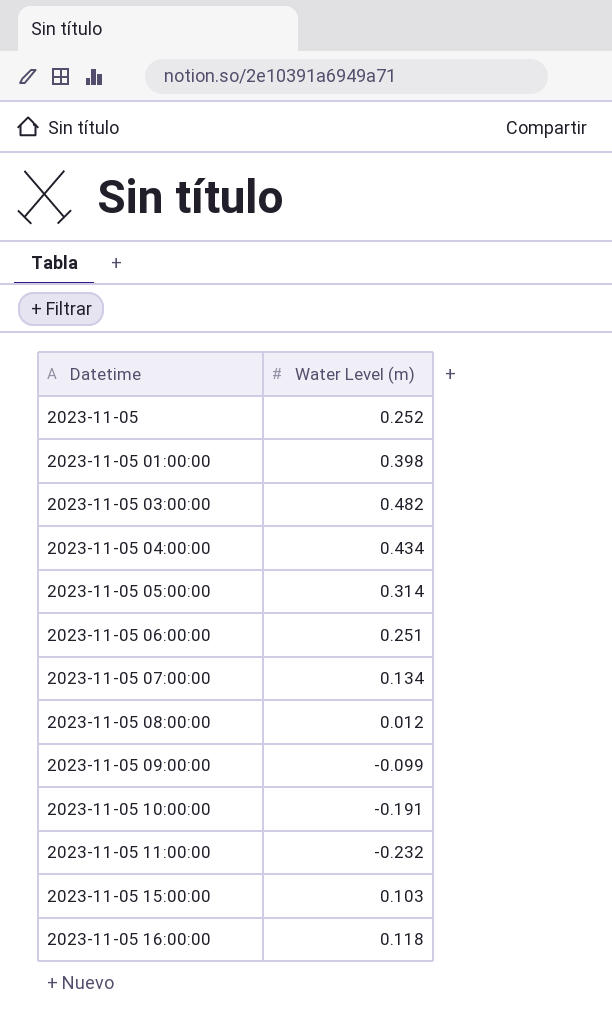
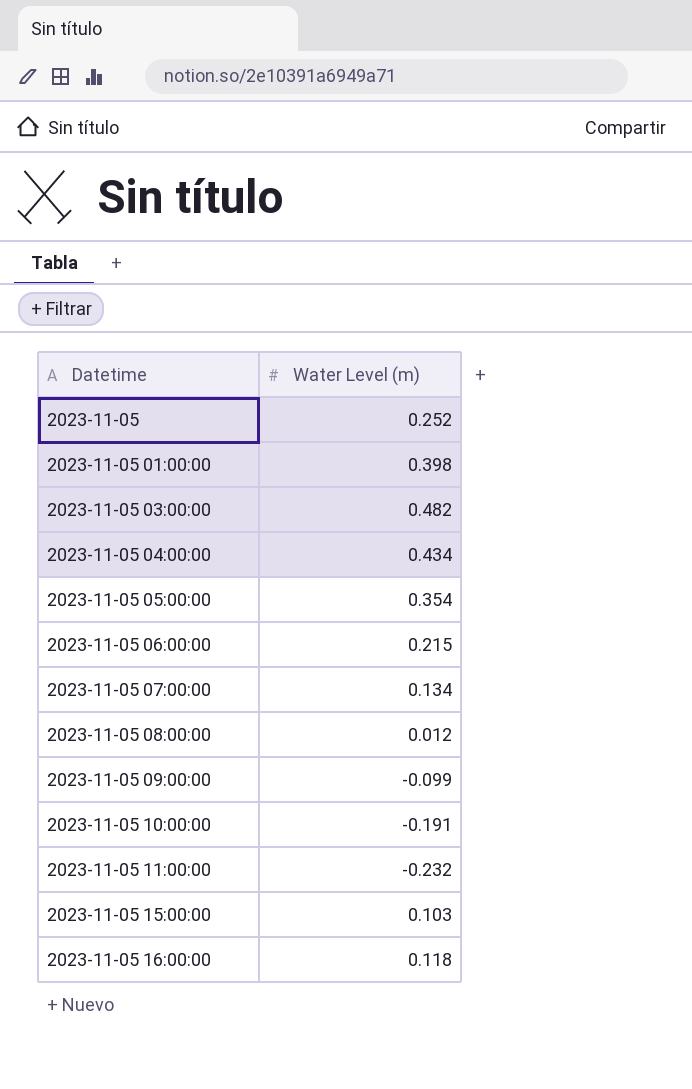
2023-11-05 05:00:00 | Water Level (m): 0.314 -> 0.354
2023-11-05 06:00:00 | Water Level (m): 0.251 -> 0.215

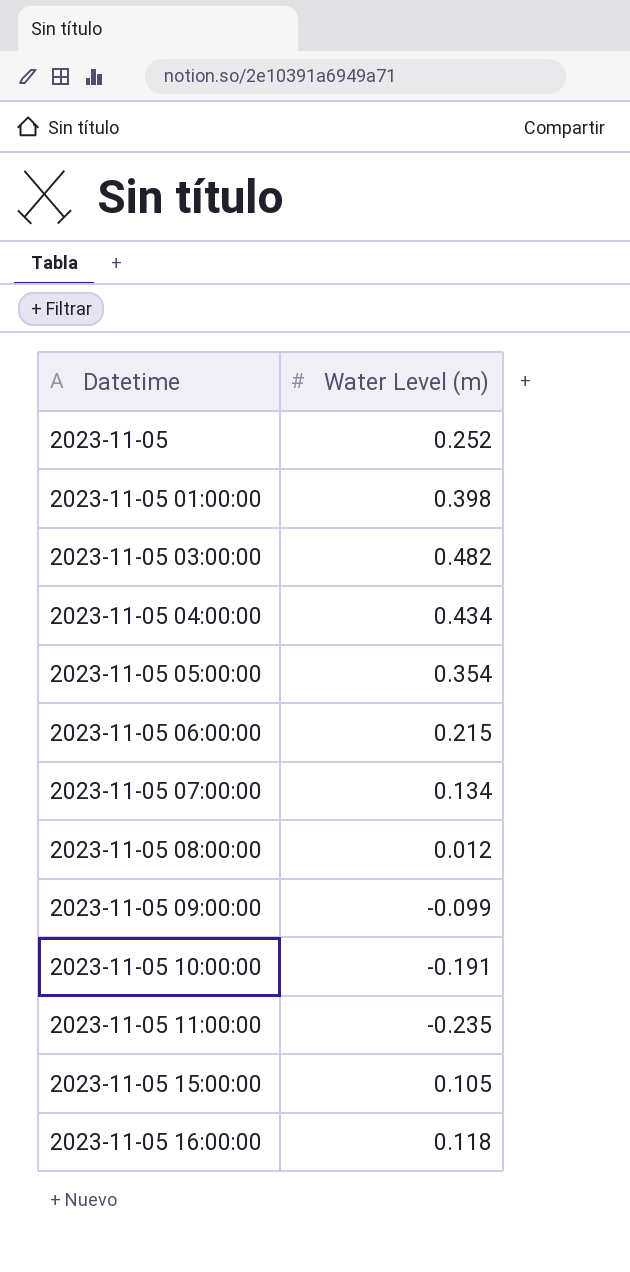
2023-11-05 11:00:00 | Water Level (m): -0.232 -> -0.235
2023-11-05 15:00:00 | Water Level (m): 0.103 -> 0.105

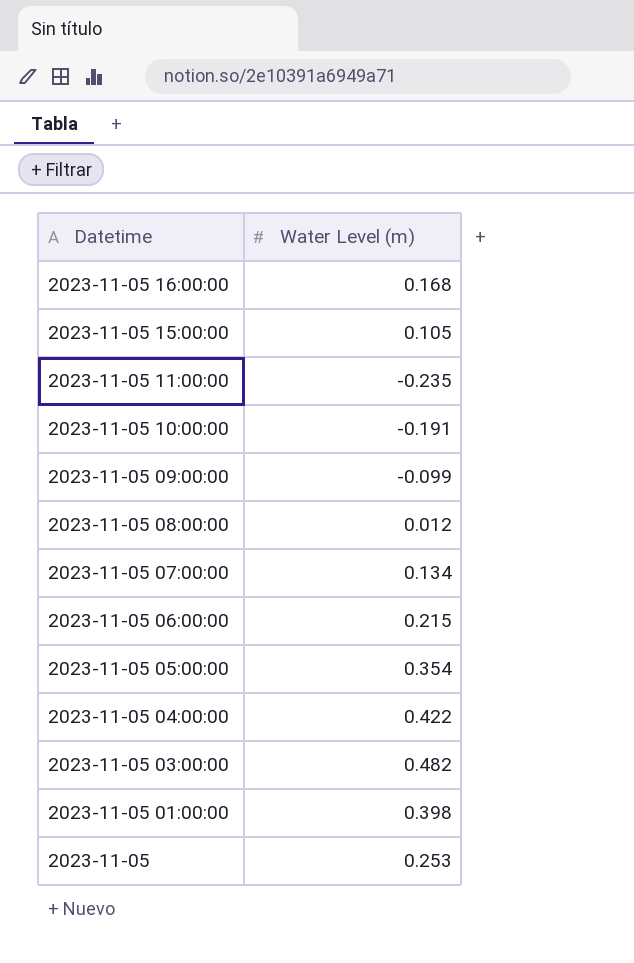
row order: Datetime ascending -> Datetime descending
2023-11-05 16:00:00 | Water Level (m): 0.118 -> 0.168
2023-11-05 04:00:00 | Water Level (m): 0.434 -> 0.422
2023-11-05 | Water Level (m): 0.252 -> 0.253

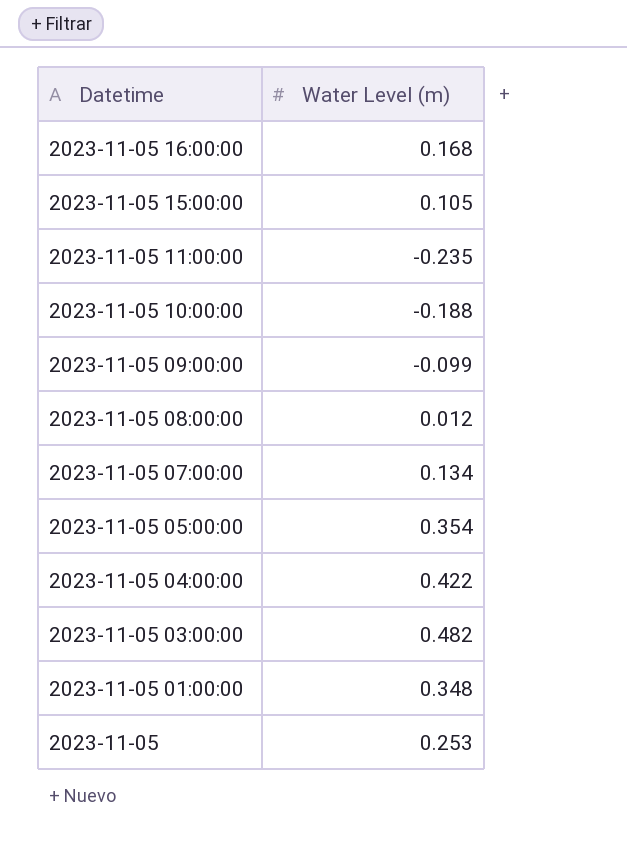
row 2023-11-05 06:00:00: 0.215 -> none
2023-11-05 10:00:00 | Water Level (m): -0.191 -> -0.188
2023-11-05 01:00:00 | Water Level (m): 0.398 -> 0.348

